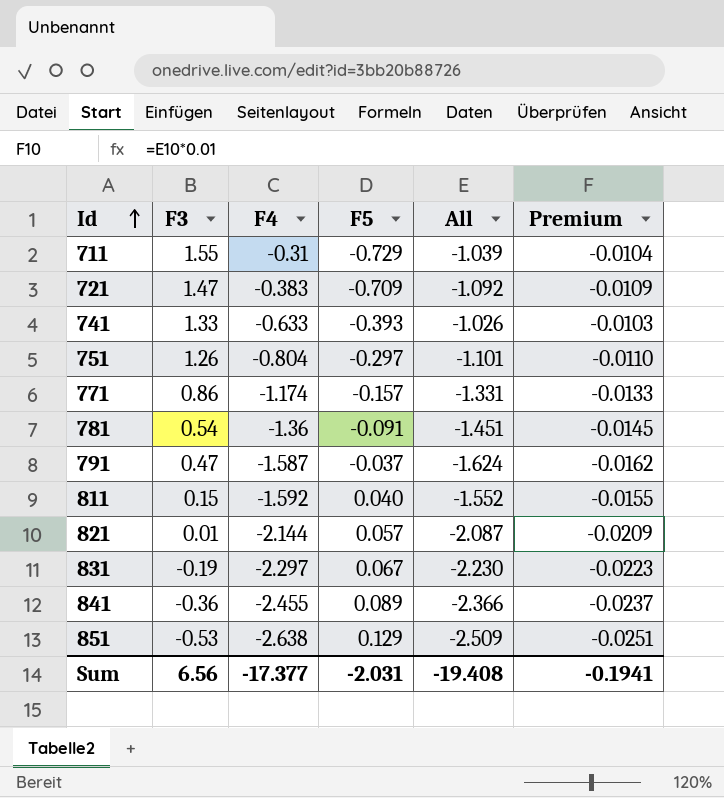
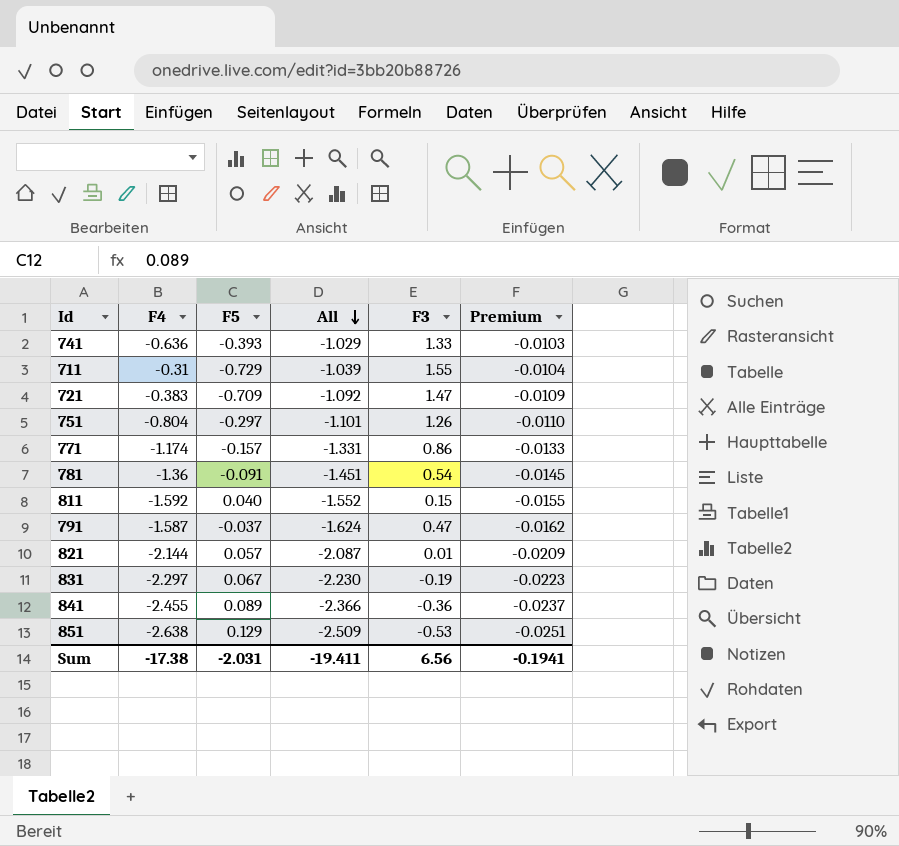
row order: Id ascending -> All descending
column F3 | position: 2 -> 5
741 | F4: -0.633 -> -0.636
741 | All: -1.026 -> -1.029
Sum | F4: -17.377 -> -17.38
Sum | All: -19.408 -> -19.411

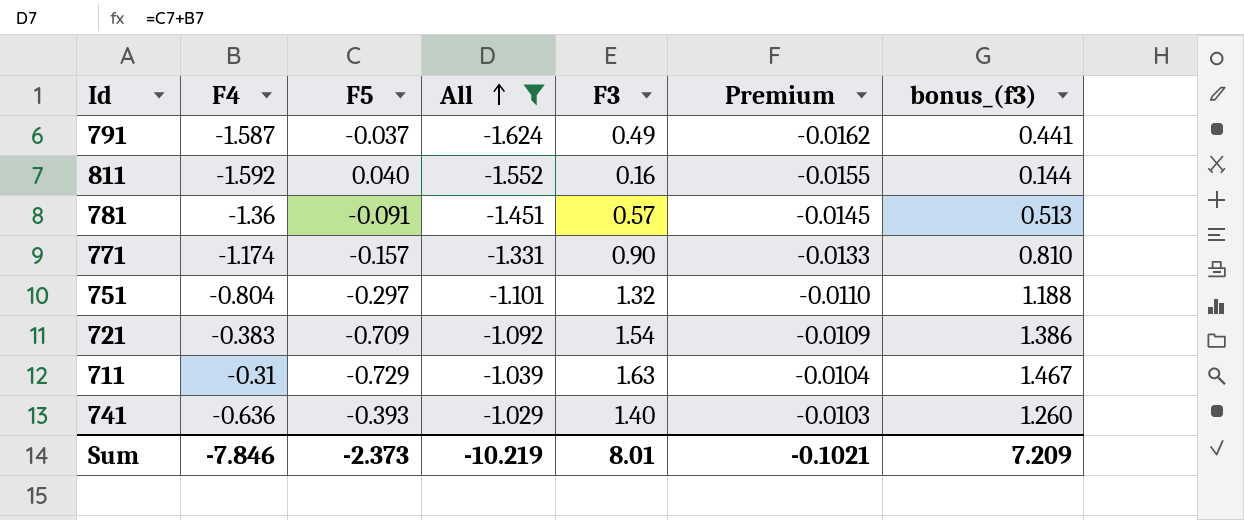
filter: none -> All >= -1.624
row order: All descending -> All ascending
column bonus_(f3) | formula: none -> [F3] * 0.9
791 | F3: 0.47 -> 0.49
811 | F3: 0.15 -> 0.16
781 | F3: 0.54 -> 0.57
771 | F3: 0.86 -> 0.90
751 | F3: 1.26 -> 1.32
721 | F3: 1.47 -> 1.54
711 | F3: 1.55 -> 1.63
741 | F3: 1.33 -> 1.40
Sum | F4: -17.38 -> -7.846
Sum | F5: -2.031 -> -2.373
Sum | All: -19.411 -> -10.219
Sum | F3: 6.56 -> 8.01
Sum | Premium: -0.1941 -> -0.1021

